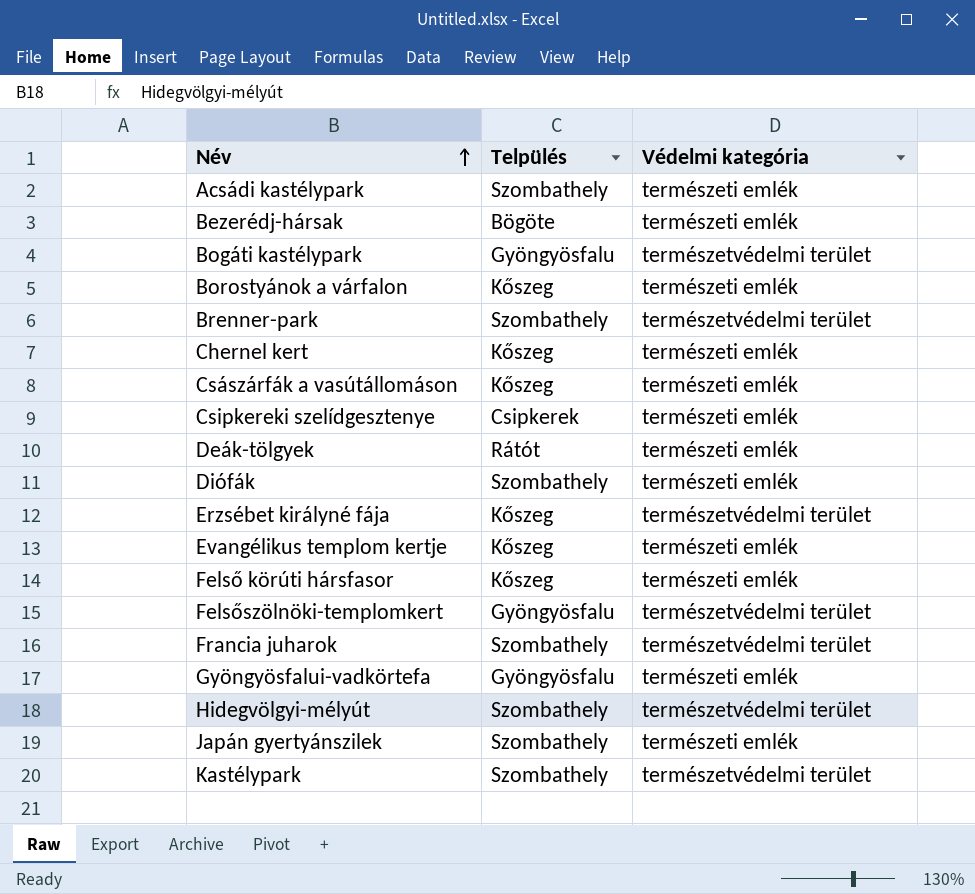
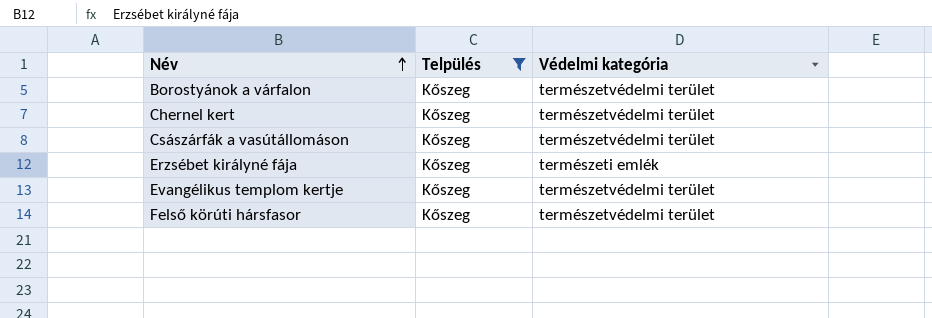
filter: none -> Telpülés = Kőszeg
Borostyánok a várfalon | Védelmi kategória: természeti emlék -> természetvédelmi terület
Chernel kert | Védelmi kategória: természeti emlék -> természetvédelmi terület
Császárfák a vasútállomáson | Védelmi kategória: természeti emlék -> természetvédelmi terület
Erzsébet királyné fája | Védelmi kategória: természetvédelmi terület -> természeti emlék
Evangélikus templom kertje | Védelmi kategória: természeti emlék -> természetvédelmi terület
Felső körúti hársfasor | Védelmi kategória: természeti emlék -> természetvédelmi terület

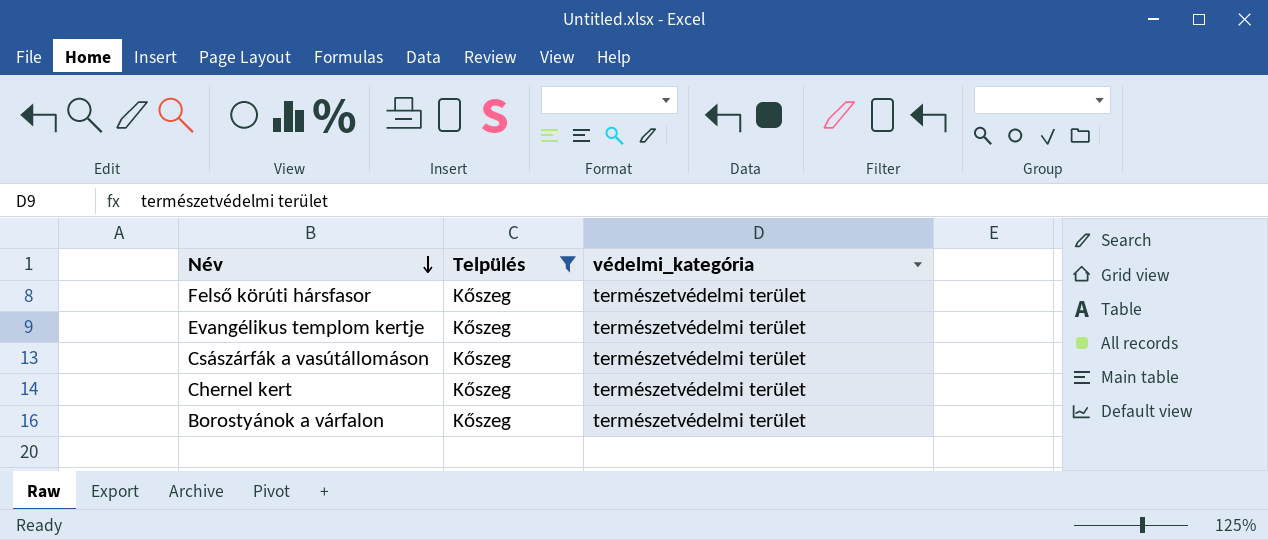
row order: Név ascending -> Név descending
column name: Védelmi kategória -> védelmi_kategória
row Erzsébet királyné fája: Kőszeg | természeti emlék -> none

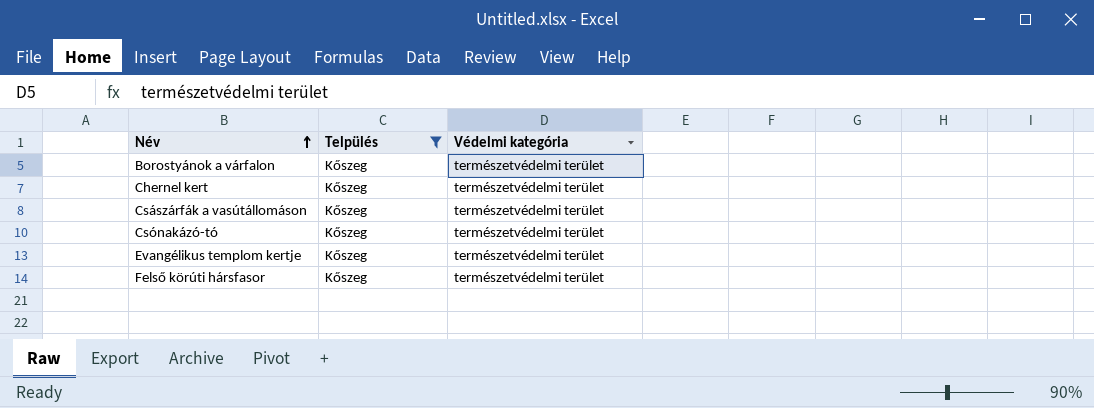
row order: Név descending -> Név ascending
column name: védelmi_kategória -> Védelmi kategória
row Csónakázó-tó: none -> Kőszeg | természetvédelmi terület

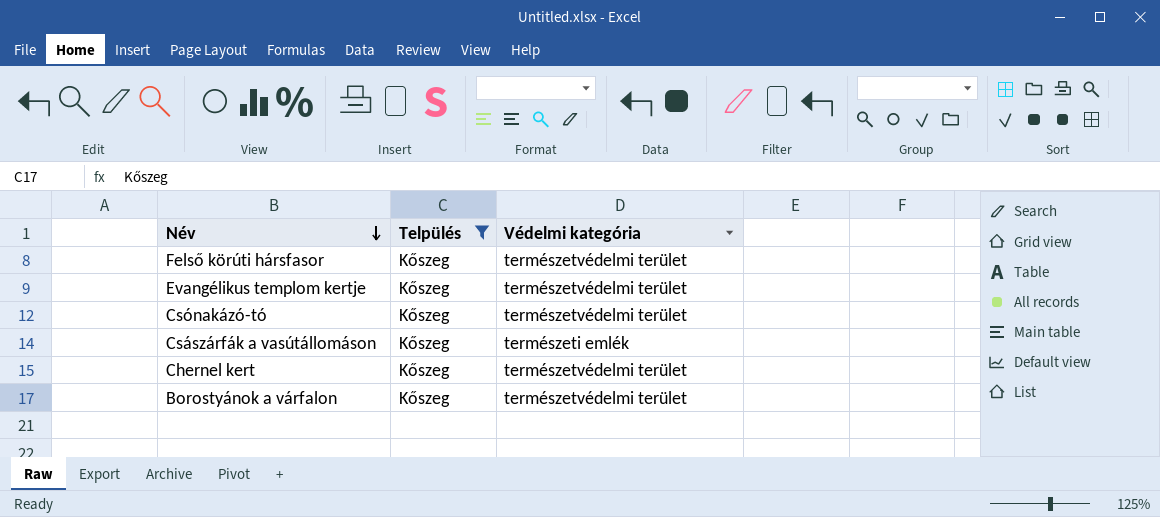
row order: Név ascending -> Név descending
Császárfák a vasútállomáson | Védelmi kategória: természetvédelmi terület -> természeti emlék

